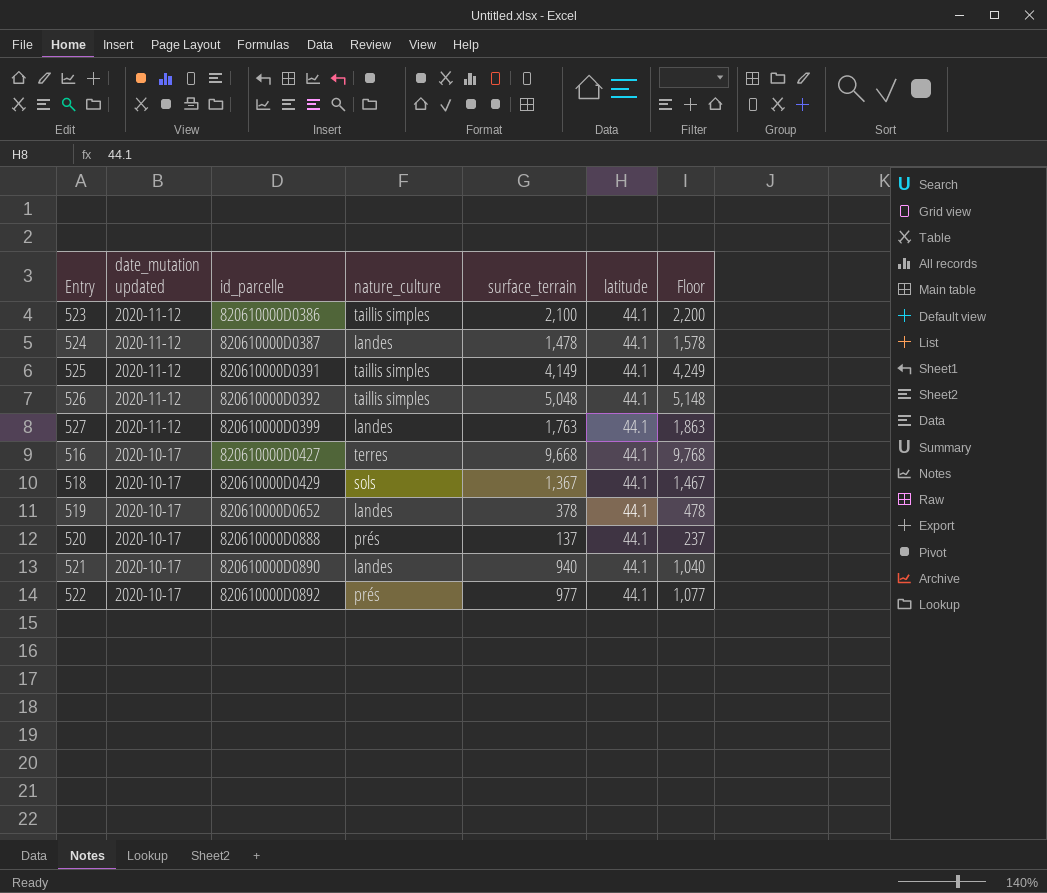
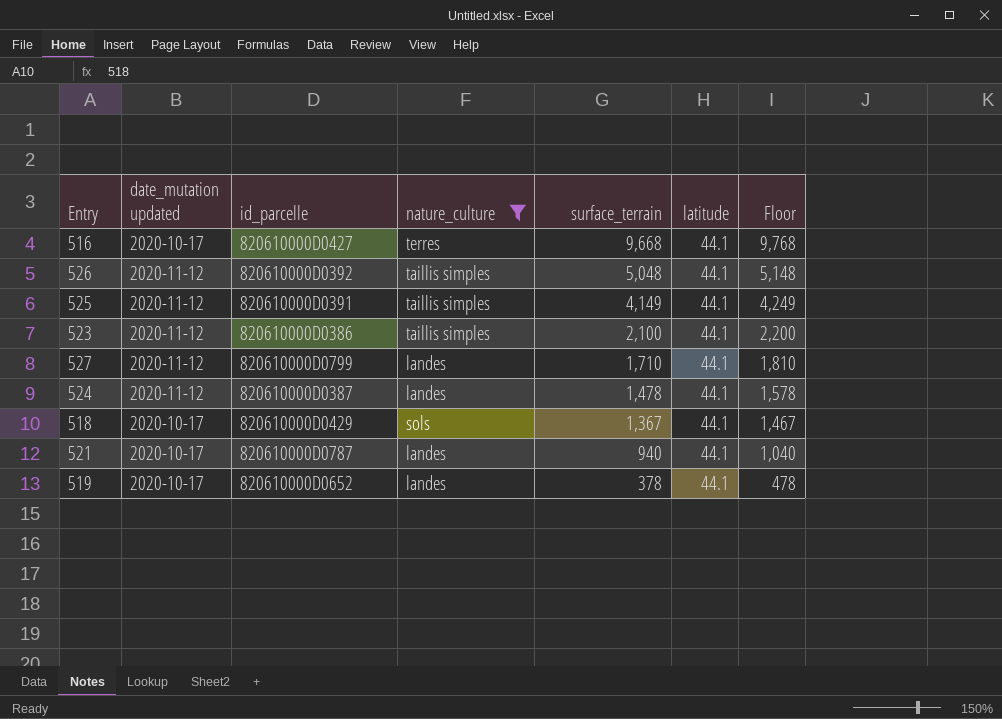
filter: none -> nature_culture != prés
row order: date_mutation updated descending -> surface_terrain descending
527 | id_parcelle: 820610000D0399 -> 820610000D0799
527 | surface_terrain: 1,763 -> 1,710
527 | Floor: 1,863 -> 1,810
521 | id_parcelle: 820610000D0890 -> 820610000D0787

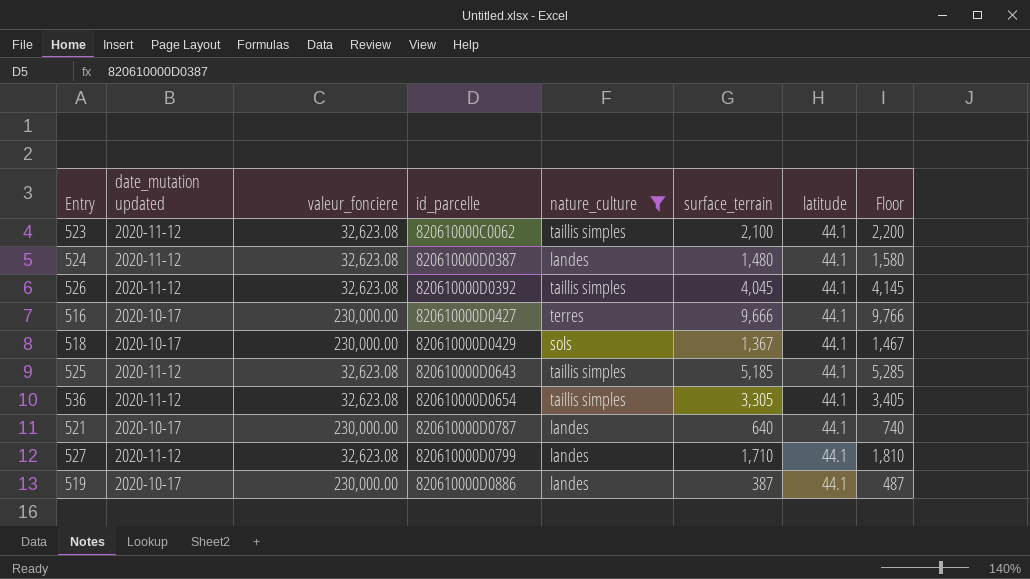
row order: surface_terrain descending -> id_parcelle ascending
column valeur_fonciere | position: none -> 3
523 | id_parcelle: 820610000D0386 -> 820610000C0062
524 | surface_terrain: 1,478 -> 1,480
524 | Floor: 1,578 -> 1,580
526 | surface_terrain: 5,048 -> 4,045
526 | Floor: 5,148 -> 4,145
516 | surface_terrain: 9,668 -> 9,666
516 | Floor: 9,768 -> 9,766
525 | id_parcelle: 820610000D0391 -> 820610000D0643
525 | surface_terrain: 4,149 -> 5,185
525 | Floor: 4,249 -> 5,285
row 536: none -> 2020-11-12 | 32,623.08 | 820610000D0654 | taillis simples | 3,305 | 44.1 | 3,405
521 | surface_terrain: 940 -> 640
521 | Floor: 1,040 -> 740
519 | id_parcelle: 820610000D0652 -> 820610000D0886
519 | surface_terrain: 378 -> 387
519 | Floor: 478 -> 487

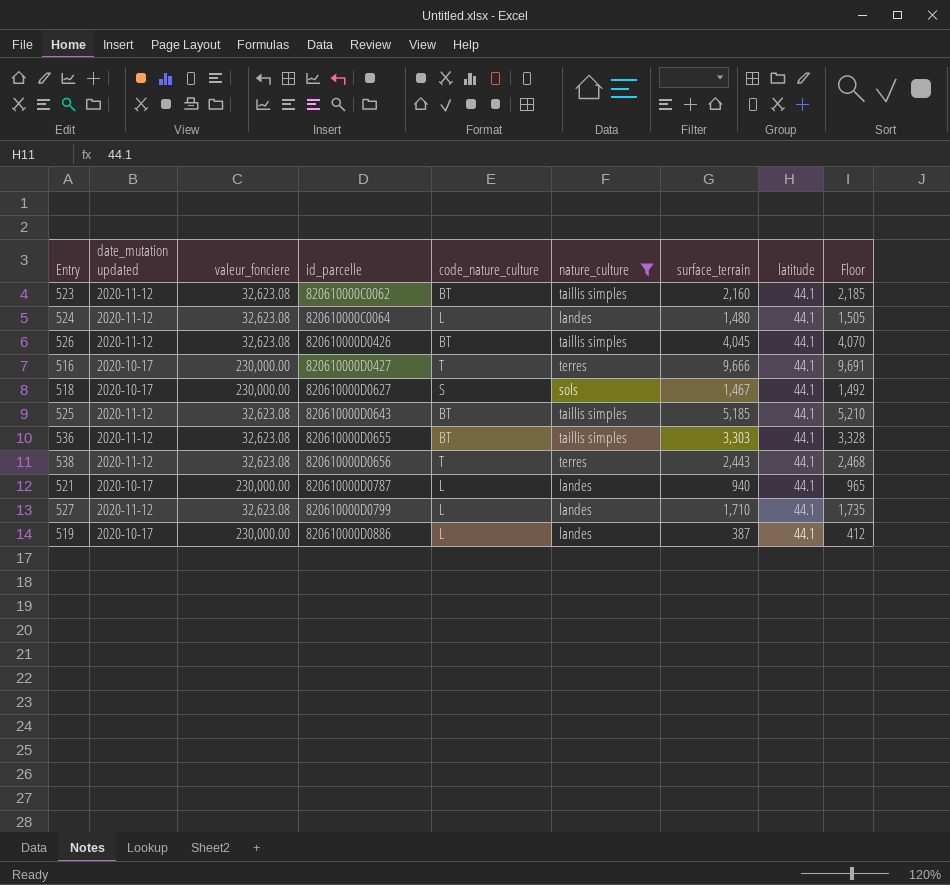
column code_nature_culture | position: none -> 5
column Floor | formula: [surface_terrain] + 100 -> [surface_terrain] + 25
523 | surface_terrain: 2,100 -> 2,160
524 | id_parcelle: 820610000D0387 -> 820610000C0064
526 | id_parcelle: 820610000D0392 -> 820610000D0426
518 | id_parcelle: 820610000D0429 -> 820610000D0627
518 | surface_terrain: 1,367 -> 1,467
536 | id_parcelle: 820610000D0654 -> 820610000D0655
536 | surface_terrain: 3,305 -> 3,303
row 538: none -> 2020-11-12 | 32,623.08 | 820610000D0656 | T | terres | 2,443 | 44.1 | 2,468
521 | surface_terrain: 640 -> 940

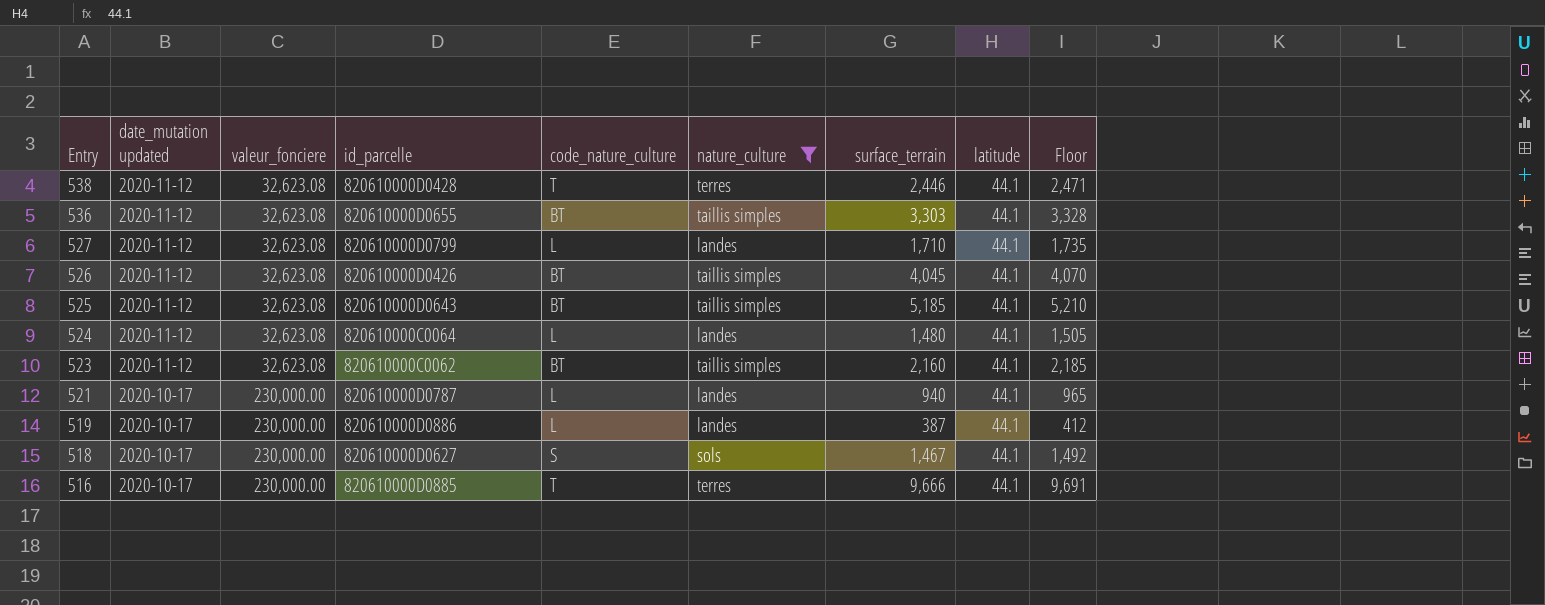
row order: id_parcelle ascending -> Entry descending
538 | id_parcelle: 820610000D0656 -> 820610000D0428
538 | surface_terrain: 2,443 -> 2,446
538 | Floor: 2,468 -> 2,471
516 | id_parcelle: 820610000D0427 -> 820610000D0885

